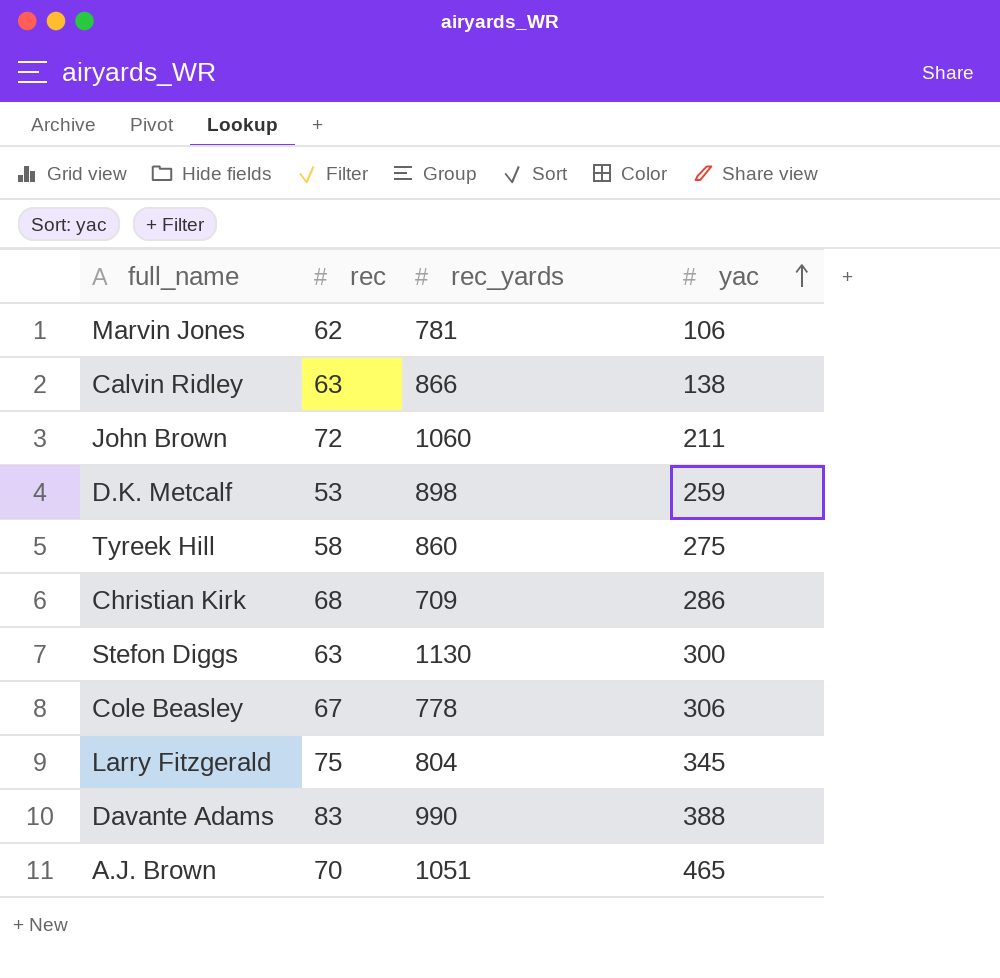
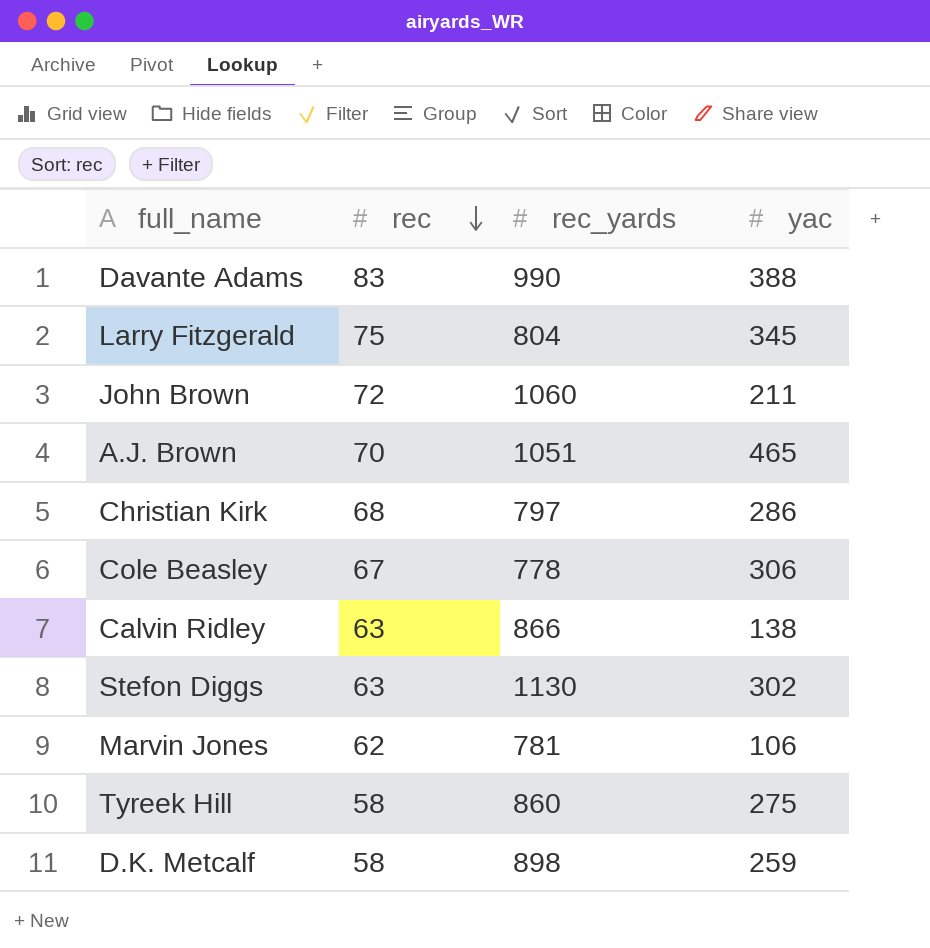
row order: yac ascending -> rec descending
Christian Kirk | rec_yards: 709 -> 797
Stefon Diggs | yac: 300 -> 302
D.K. Metcalf | rec: 53 -> 58

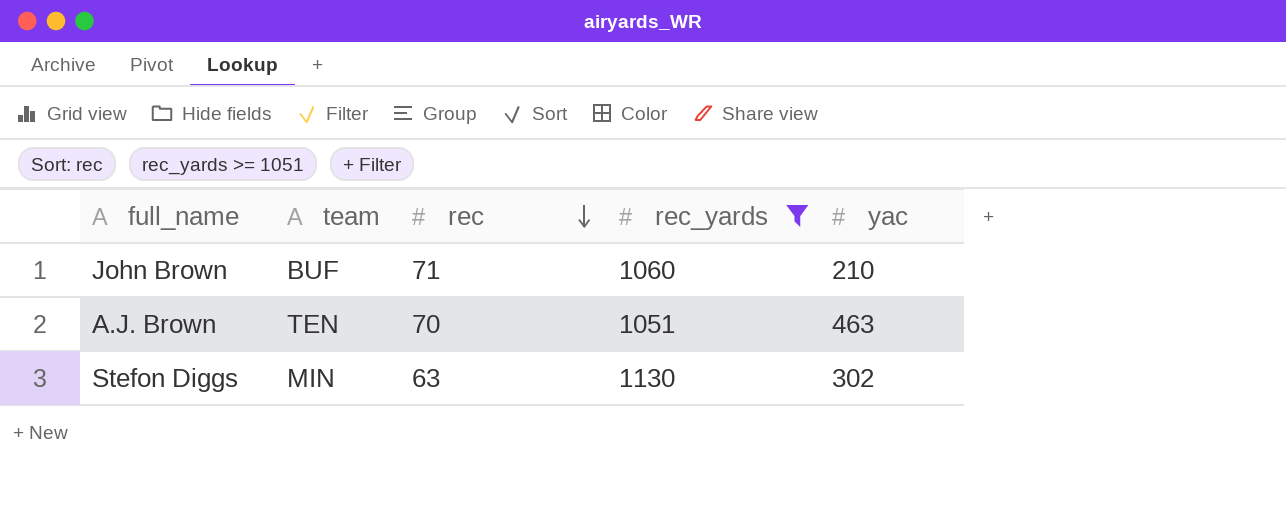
filter: none -> rec_yards >= 1051
column team | position: none -> 2
John Brown | rec: 72 -> 71
John Brown | yac: 211 -> 210
A.J. Brown | yac: 465 -> 463

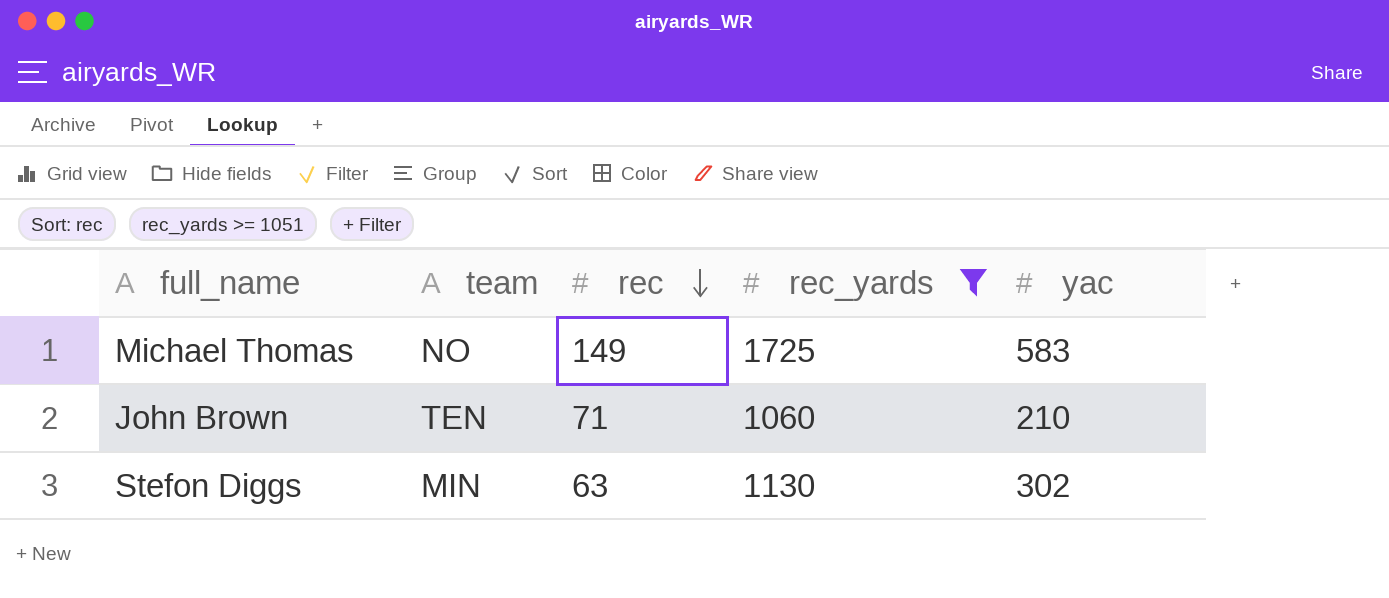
row A.J. Brown: TEN | 70 | 1051 | 463 -> none
row Michael Thomas: none -> NO | 149 | 1725 | 583
John Brown | team: BUF -> TEN

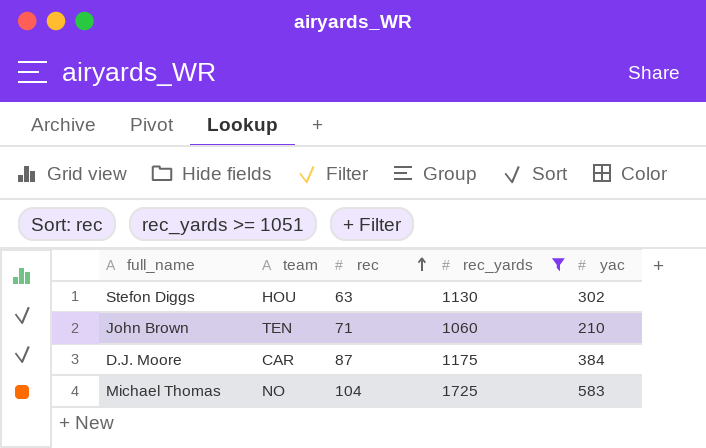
row order: rec descending -> rec ascending
Stefon Diggs | team: MIN -> HOU
row D.J. Moore: none -> CAR | 87 | 1175 | 384
Michael Thomas | rec: 149 -> 104

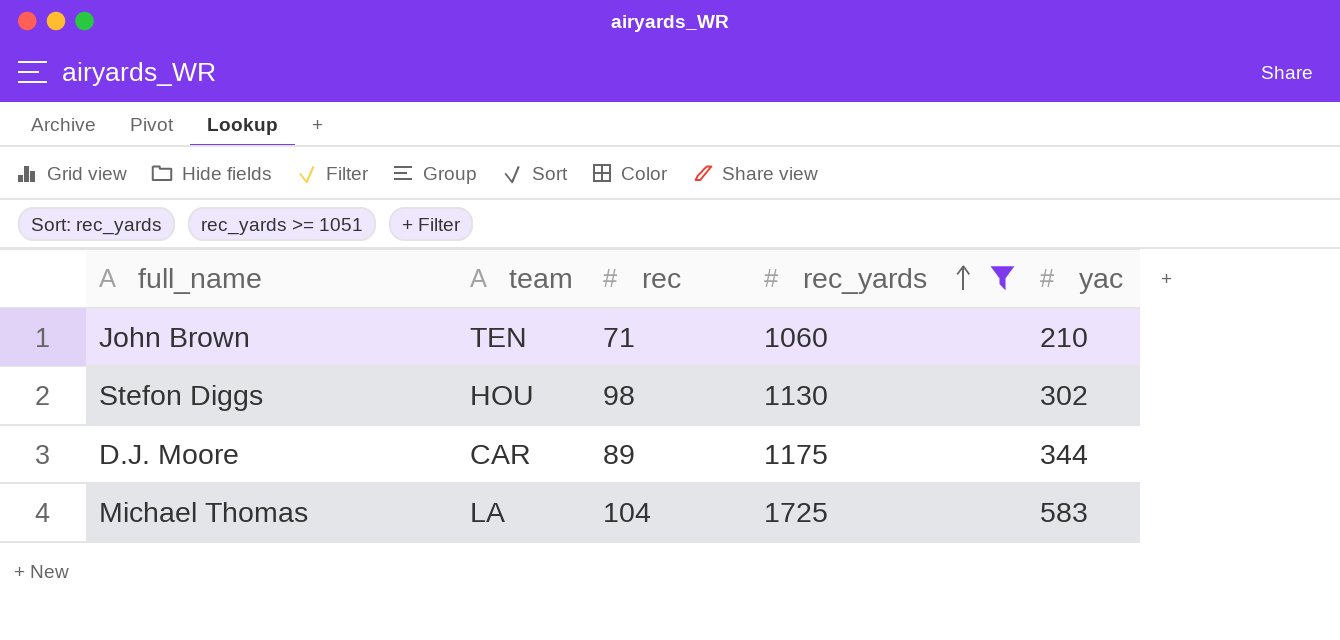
row order: rec ascending -> rec_yards ascending
Stefon Diggs | rec: 63 -> 98
D.J. Moore | rec: 87 -> 89
D.J. Moore | yac: 384 -> 344
Michael Thomas | team: NO -> LA

